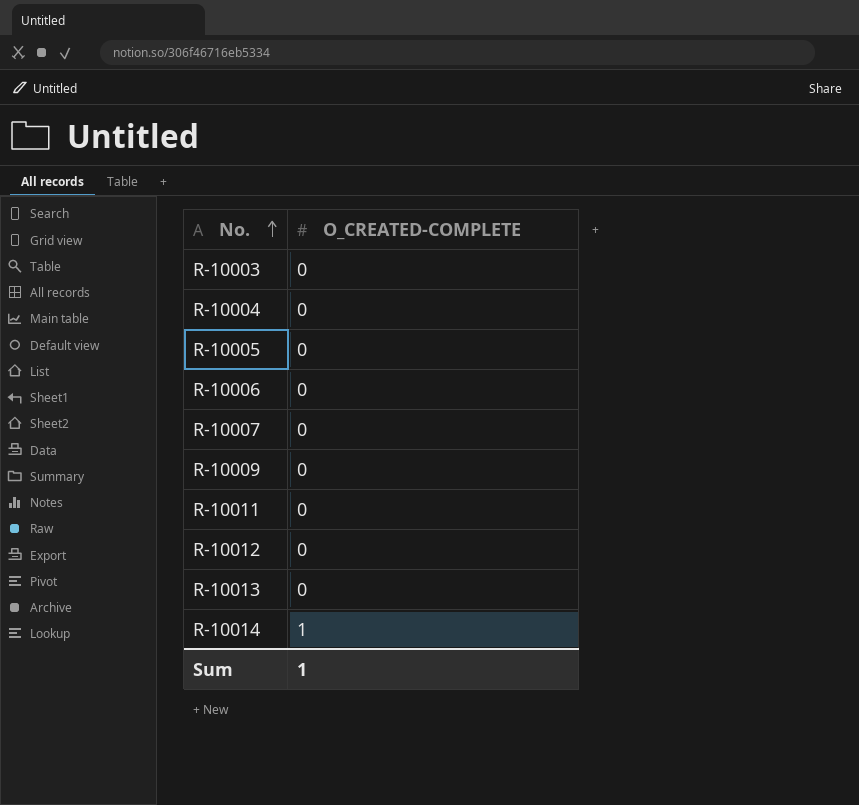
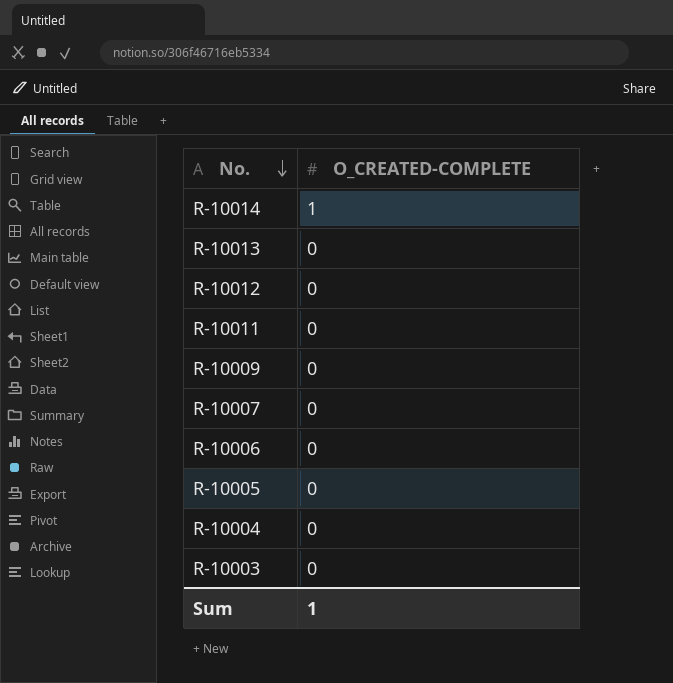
row order: No. ascending -> No. descending

